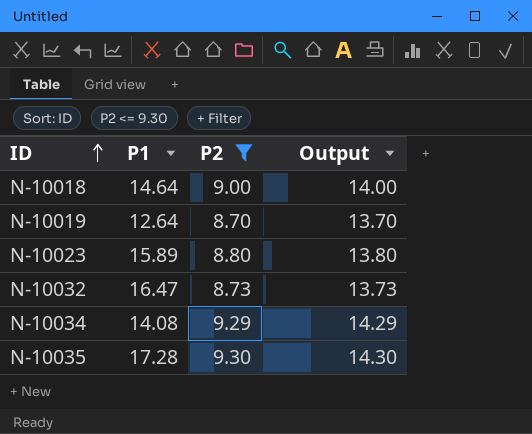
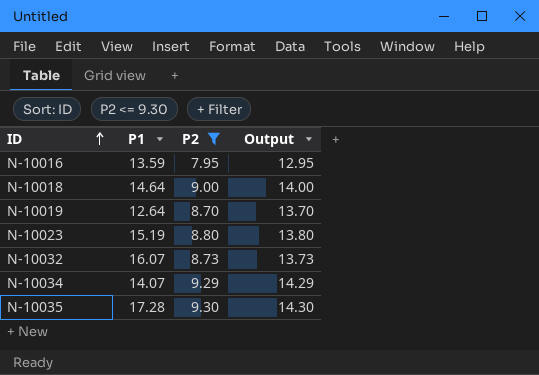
row N-10016: none -> 13.59 | 7.95 | 12.95
N-10023 | P1: 15.89 -> 15.19
N-10032 | P1: 16.47 -> 16.07
N-10034 | P1: 14.08 -> 14.07

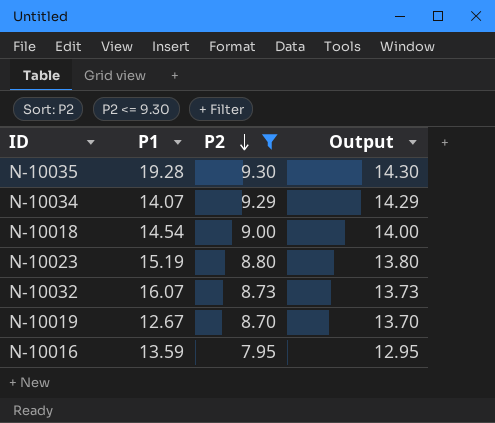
row order: ID ascending -> P2 descending
N-10035 | P1: 17.28 -> 19.28
N-10018 | P1: 14.64 -> 14.54
N-10019 | P1: 12.64 -> 12.67

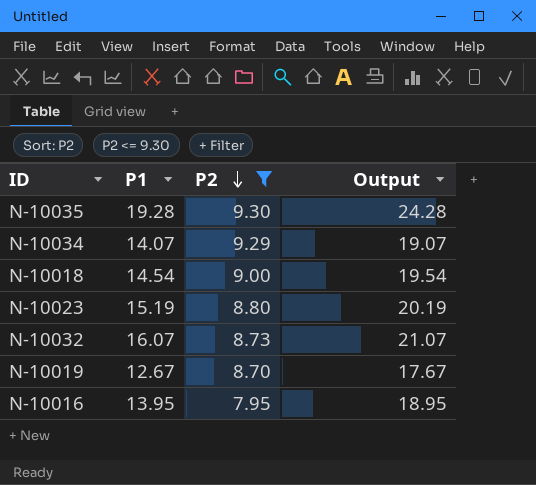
column Output | formula: [P2] + 5 -> [P1] + 5
N-10016 | P1: 13.59 -> 13.95

